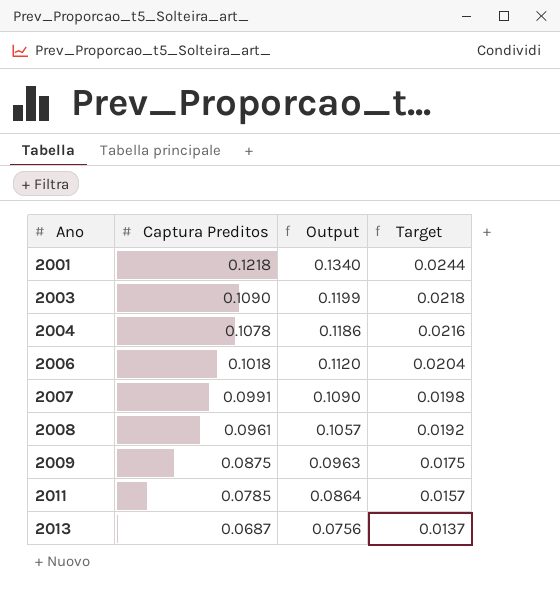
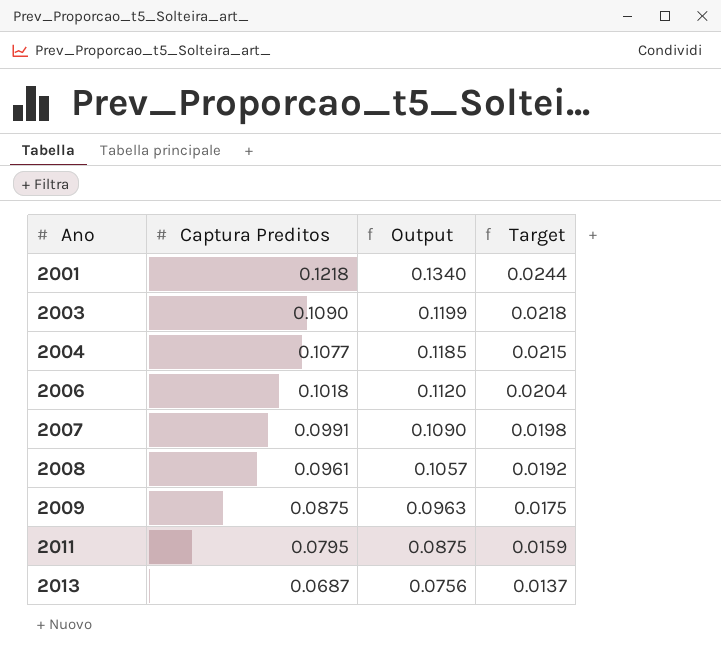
2004 | Captura Preditos: 0.1078 -> 0.1077
2004 | Output: 0.1186 -> 0.1185
2004 | Target: 0.0216 -> 0.0215
2011 | Captura Preditos: 0.0785 -> 0.0795
2011 | Output: 0.0864 -> 0.0875
2011 | Target: 0.0157 -> 0.0159

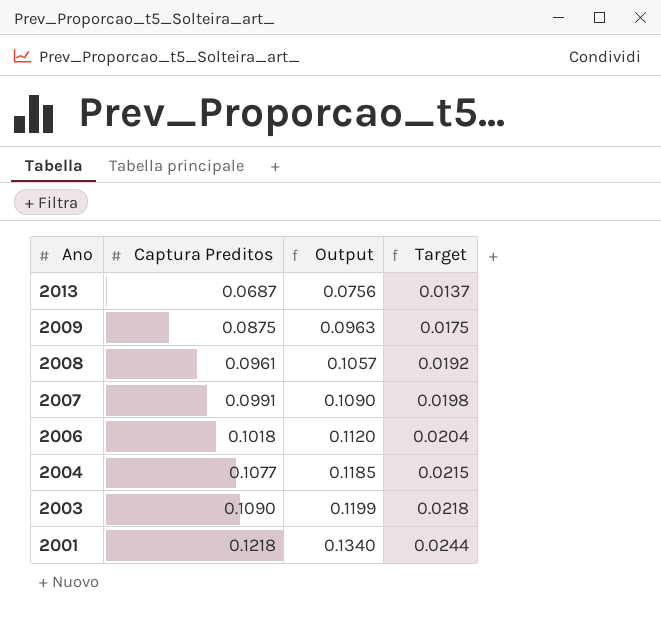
row order: Ano ascending -> Ano descending
row 2011: 0.0795 | 0.0875 | 0.0159 -> none

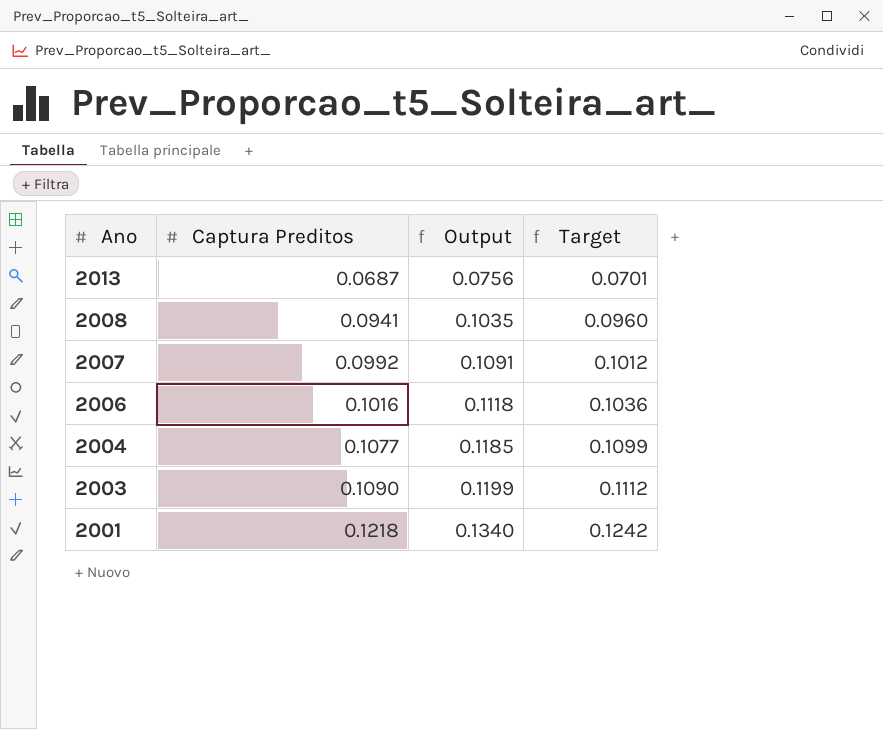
column Target | formula: [Captura Preditos] * 0.2 -> [Captura Preditos] * 1.02
row 2009: 0.0875 | 0.0963 | 0.0175 -> none
2008 | Captura Preditos: 0.0961 -> 0.0941
2008 | Output: 0.1057 -> 0.1035
2007 | Captura Preditos: 0.0991 -> 0.0992
2007 | Output: 0.1090 -> 0.1091
2006 | Captura Preditos: 0.1018 -> 0.1016
2006 | Output: 0.1120 -> 0.1118

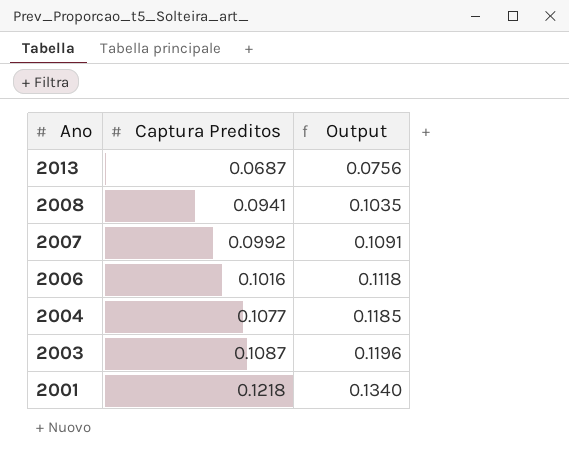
column Target | formula: [Captura Preditos] * 1.02 -> none
2003 | Captura Preditos: 0.1090 -> 0.1087
2003 | Output: 0.1199 -> 0.1196

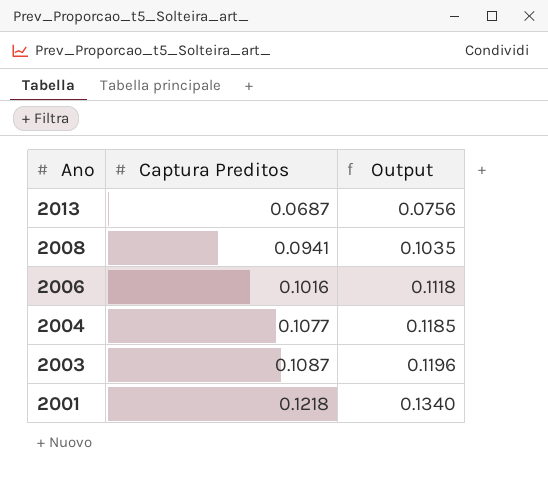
row 2007: 0.0992 | 0.1091 -> none

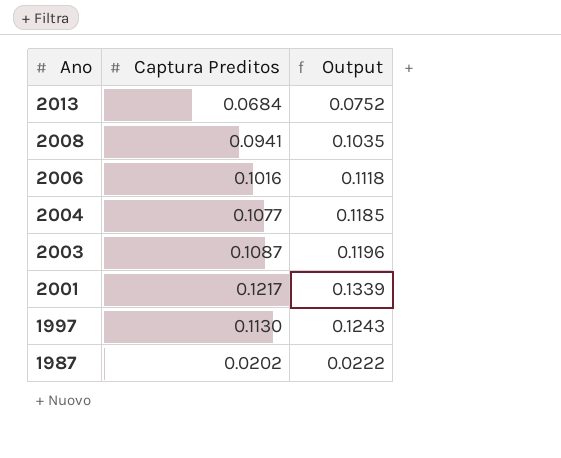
2013 | Captura Preditos: 0.0687 -> 0.0684
2013 | Output: 0.0756 -> 0.0752
2001 | Captura Preditos: 0.1218 -> 0.1217
2001 | Output: 0.1340 -> 0.1339
row 1997: none -> 0.1130 | 0.1243
row 1987: none -> 0.0202 | 0.0222

